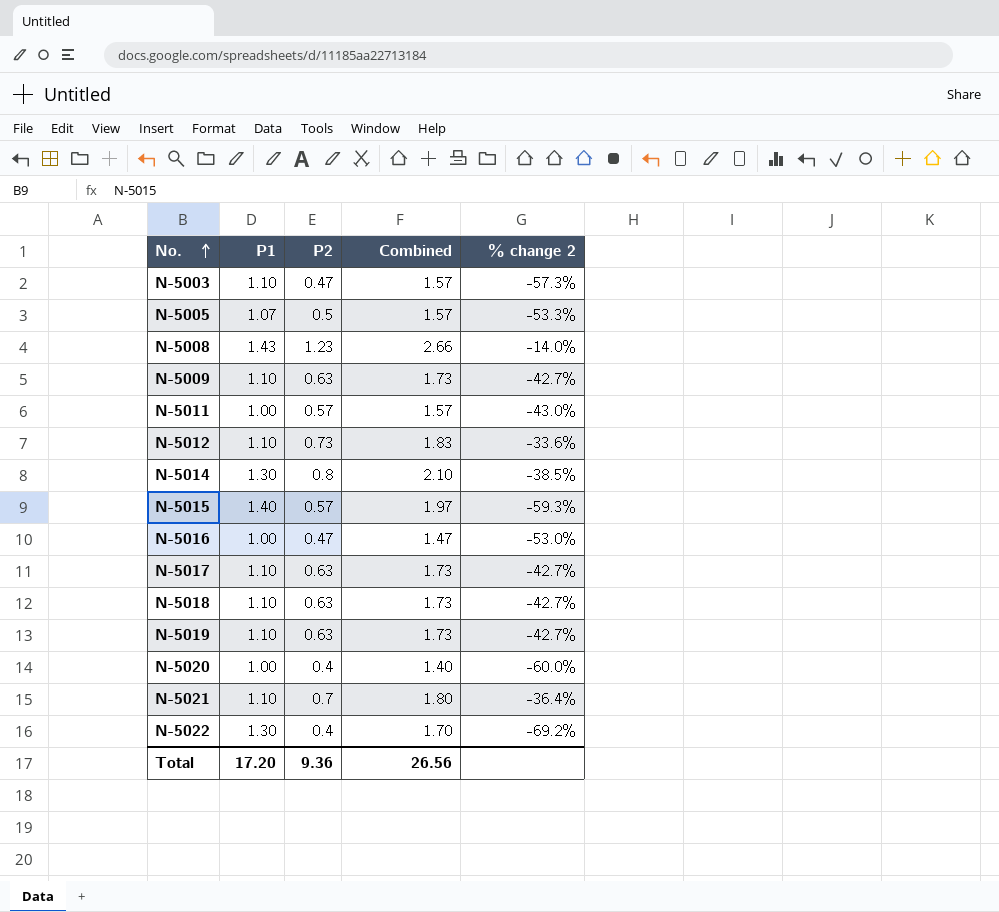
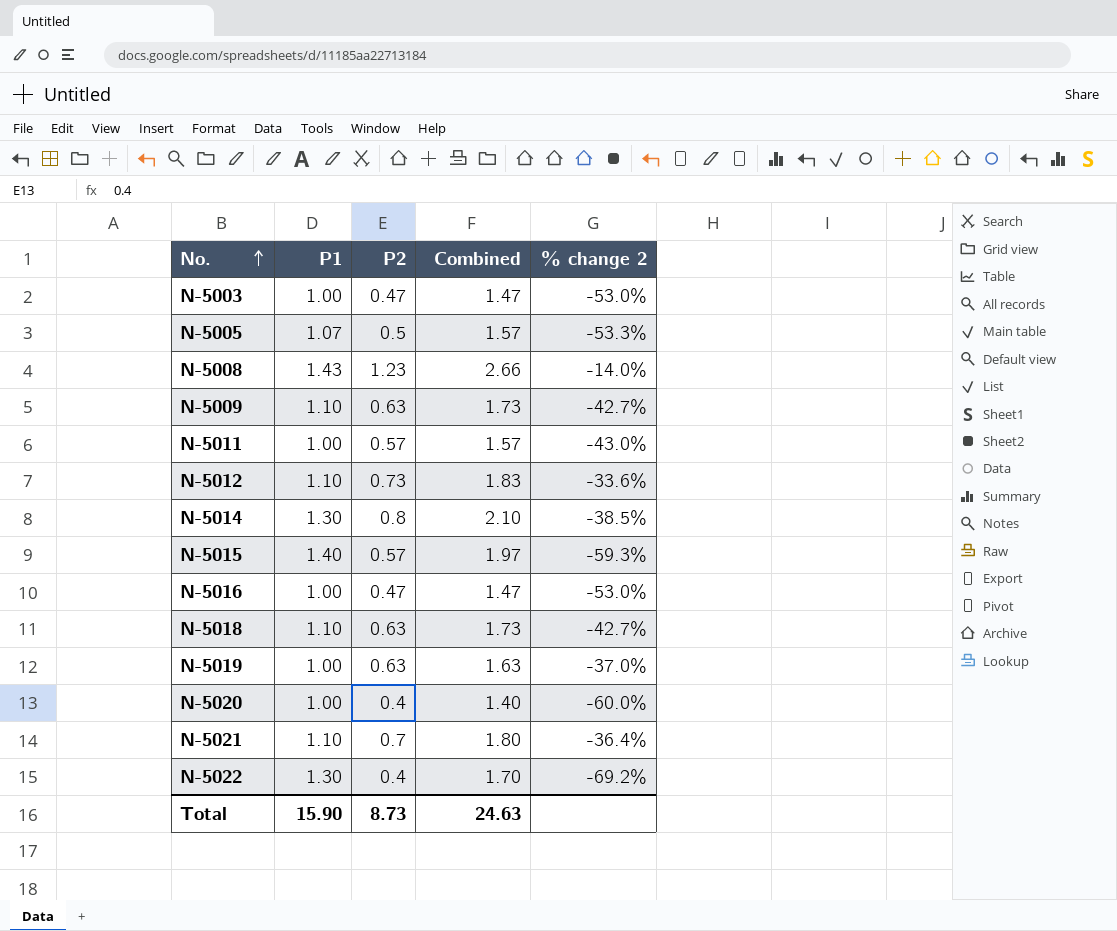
row N-5017: 1.10 | 0.63 | 1.73 | -42.7% -> none
N-5003 | P1: 1.10 -> 1.00
N-5003 | Combined: 1.57 -> 1.47
N-5003 | % change 2: -57.3% -> -53.0%
N-5019 | P1: 1.10 -> 1.00
N-5019 | Combined: 1.73 -> 1.63
N-5019 | % change 2: -42.7% -> -37.0%
Total | P1: 17.20 -> 15.90
Total | P2: 9.36 -> 8.73
Total | Combined: 26.56 -> 24.63

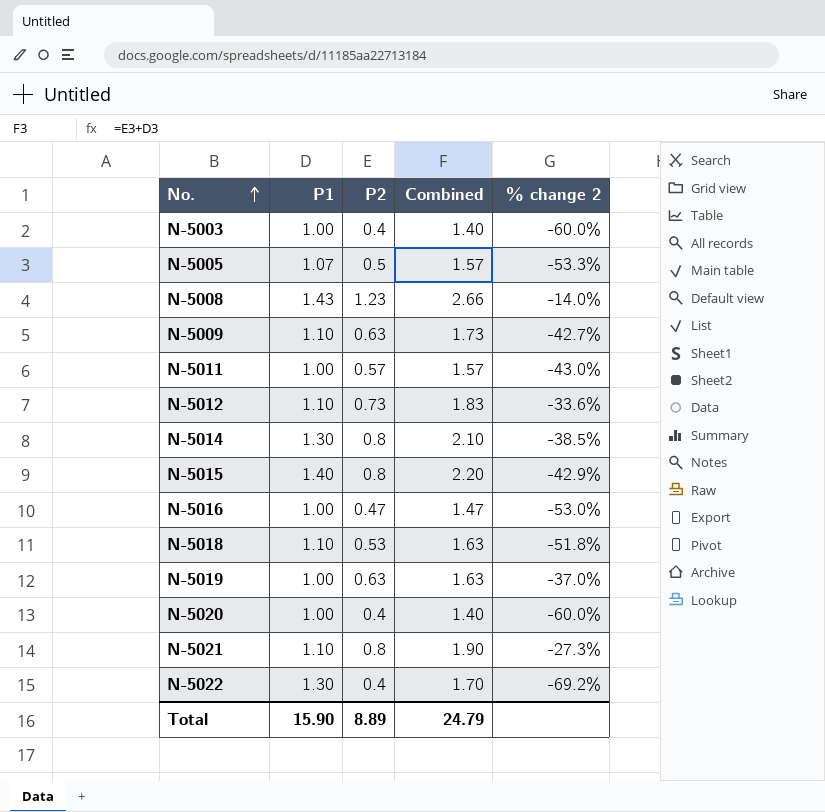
N-5003 | P2: 0.47 -> 0.4
N-5003 | Combined: 1.47 -> 1.40
N-5003 | % change 2: -53.0% -> -60.0%
N-5015 | P2: 0.57 -> 0.8
N-5015 | Combined: 1.97 -> 2.20
N-5015 | % change 2: -59.3% -> -42.9%
N-5018 | P2: 0.63 -> 0.53
N-5018 | Combined: 1.73 -> 1.63
N-5018 | % change 2: -42.7% -> -51.8%
N-5021 | P2: 0.7 -> 0.8
N-5021 | Combined: 1.80 -> 1.90
N-5021 | % change 2: -36.4% -> -27.3%
Total | P2: 8.73 -> 8.89
Total | Combined: 24.63 -> 24.79

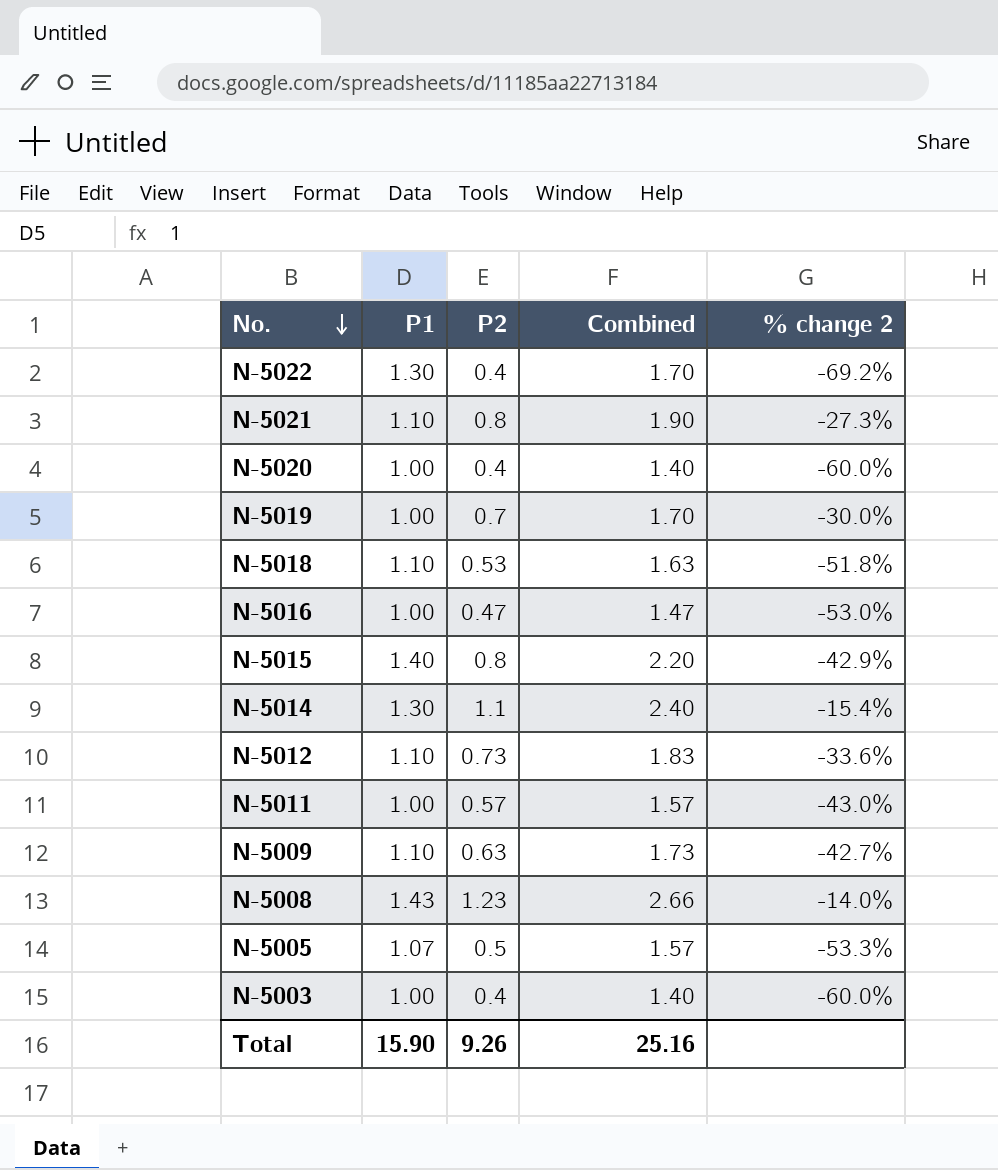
row order: No. ascending -> No. descending
N-5019 | P2: 0.63 -> 0.7
N-5019 | Combined: 1.63 -> 1.70
N-5019 | % change 2: -37.0% -> -30.0%
N-5014 | P2: 0.8 -> 1.1
N-5014 | Combined: 2.10 -> 2.40
N-5014 | % change 2: -38.5% -> -15.4%
Total | P2: 8.89 -> 9.26
Total | Combined: 24.79 -> 25.16

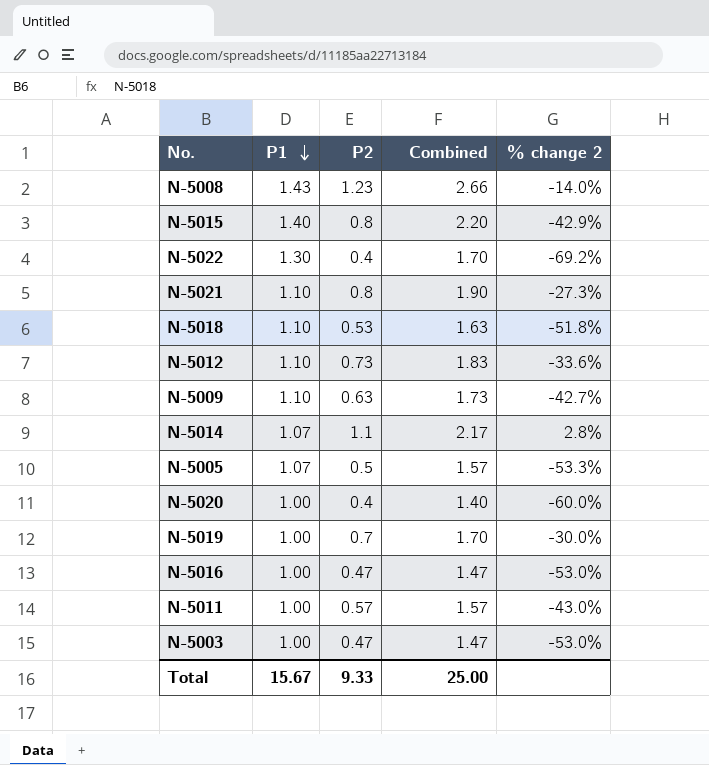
row order: No. descending -> P1 descending
N-5014 | P1: 1.30 -> 1.07
N-5014 | Combined: 2.40 -> 2.17
N-5014 | % change 2: -15.4% -> 2.8%
N-5003 | P2: 0.4 -> 0.47
N-5003 | Combined: 1.40 -> 1.47
N-5003 | % change 2: -60.0% -> -53.0%
Total | P1: 15.90 -> 15.67
Total | P2: 9.26 -> 9.33
Total | Combined: 25.16 -> 25.00

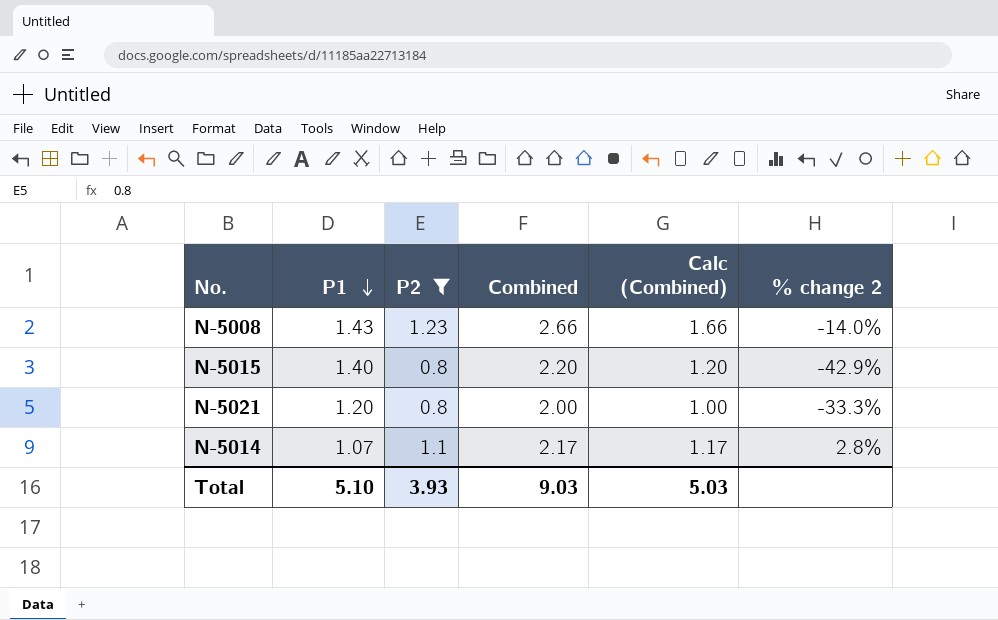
filter: none -> P2 >= 0.8
column Calc (Combined) | formula: none -> [Combined] - 1
N-5021 | P1: 1.10 -> 1.20
N-5021 | Combined: 1.90 -> 2.00
N-5021 | % change 2: -27.3% -> -33.3%
Total | P1: 15.67 -> 5.10
Total | P2: 9.33 -> 3.93
Total | Combined: 25.00 -> 9.03

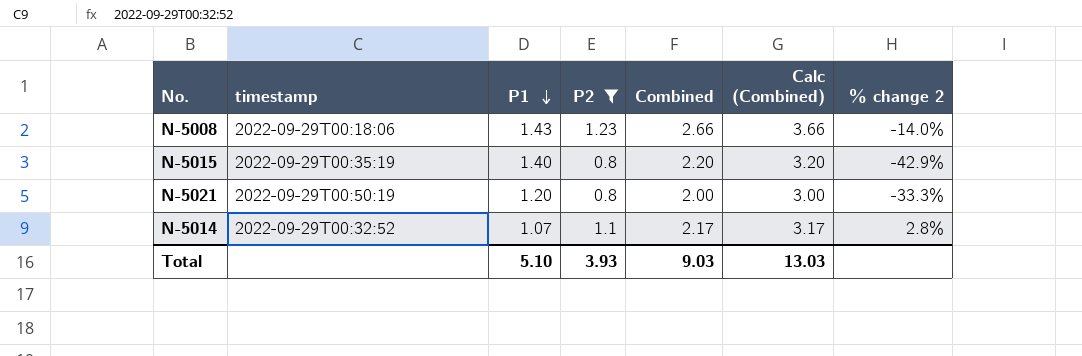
column timestamp | position: none -> 2
column Calc (Combined) | formula: [Combined] - 1 -> [Combined] + 1
Total | Calc (Combined): 5.03 -> 13.03

